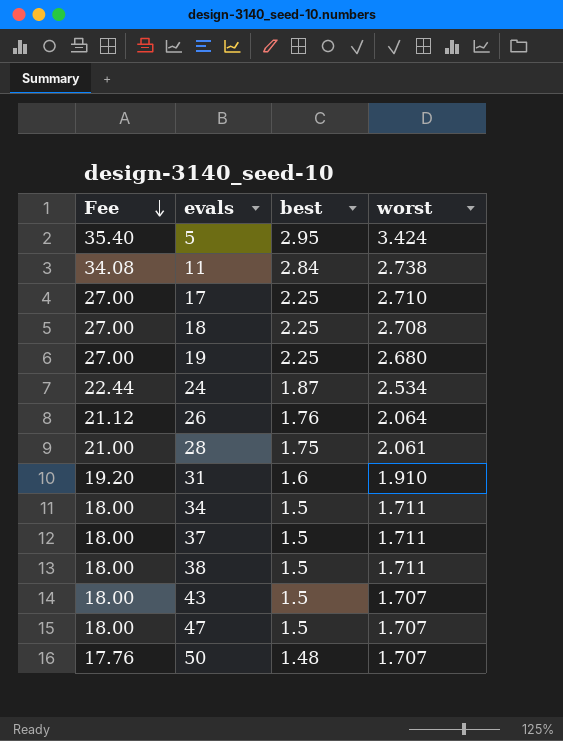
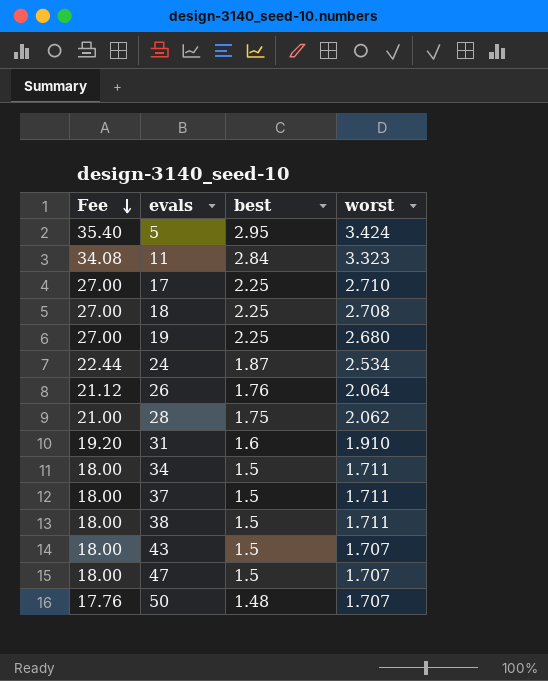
11 | worst: 2.738 -> 3.323
28 | worst: 2.061 -> 2.062

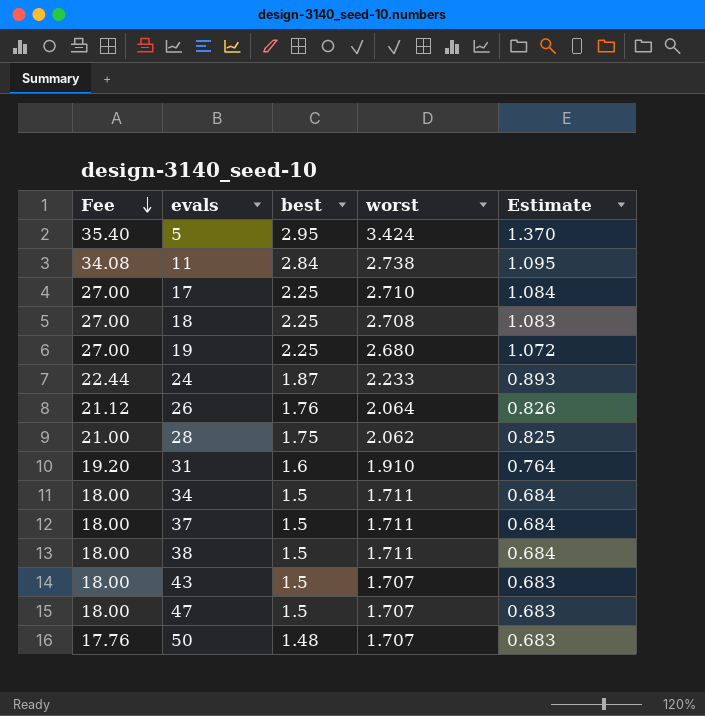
column Estimate | formula: none -> [worst] * 0.4
11 | worst: 3.323 -> 2.738
24 | worst: 2.534 -> 2.233

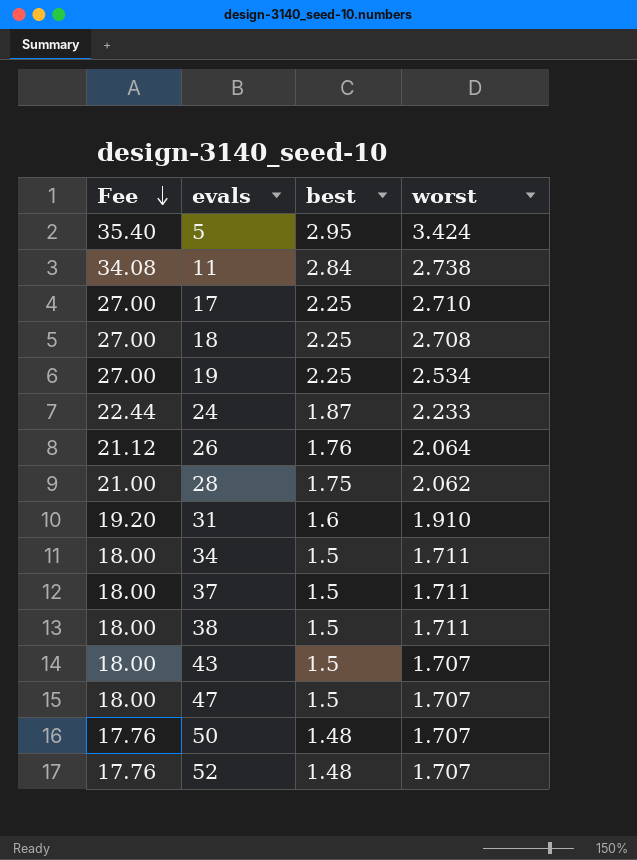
column Estimate | formula: [worst] * 0.4 -> none
19 | worst: 2.680 -> 2.534
row 52: none -> 17.76 | 1.48 | 1.707

